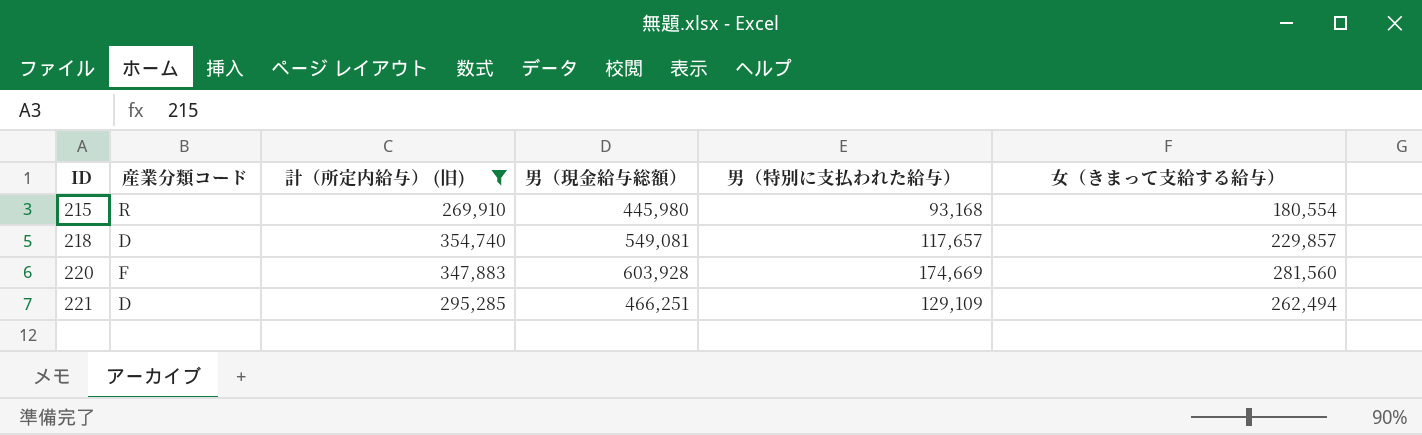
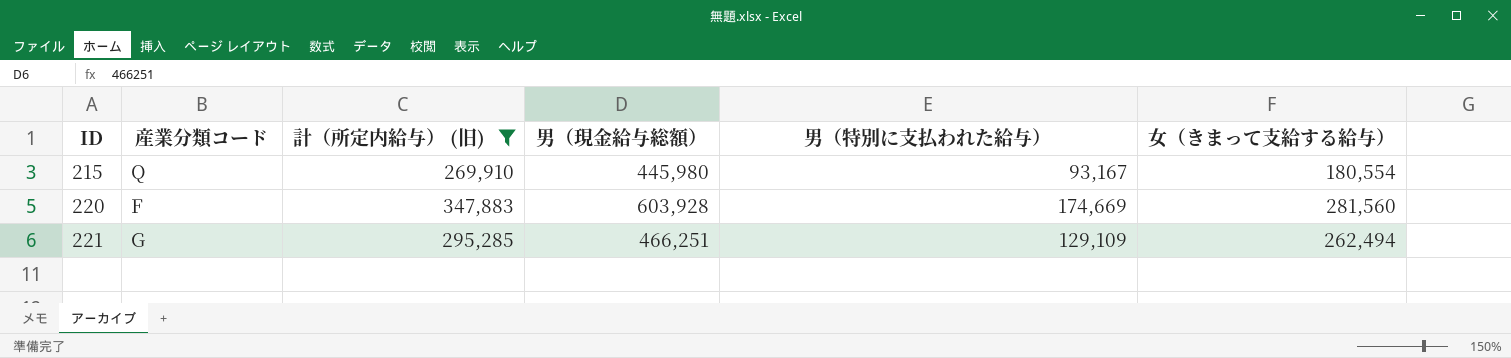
row 218: D | 354,740 | 549,081 | 117,657 | 229,857 -> none
215 | 産業分類コード: R -> Q
215 | 男（特別に支払われた給与）: 93,168 -> 93,167
221 | 産業分類コード: D -> G

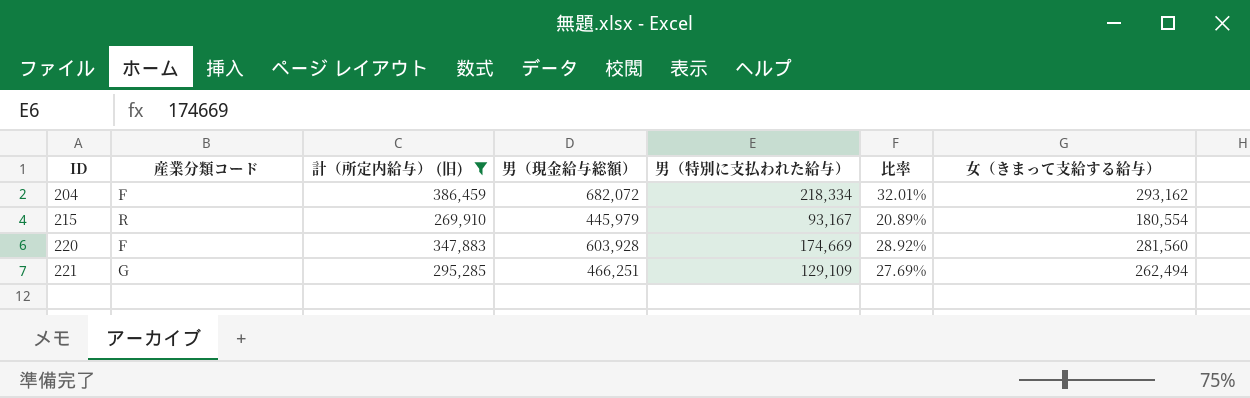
column 比率 | formula: none -> [男（特別に支払われた給与）] / [男（現金給与総額）]
row 204: none -> F | 386,459 | 682,072 | 218,334 | 32.01% | 293,162
215 | 産業分類コード: Q -> R
215 | 男（現金給与総額）: 445,980 -> 445,979

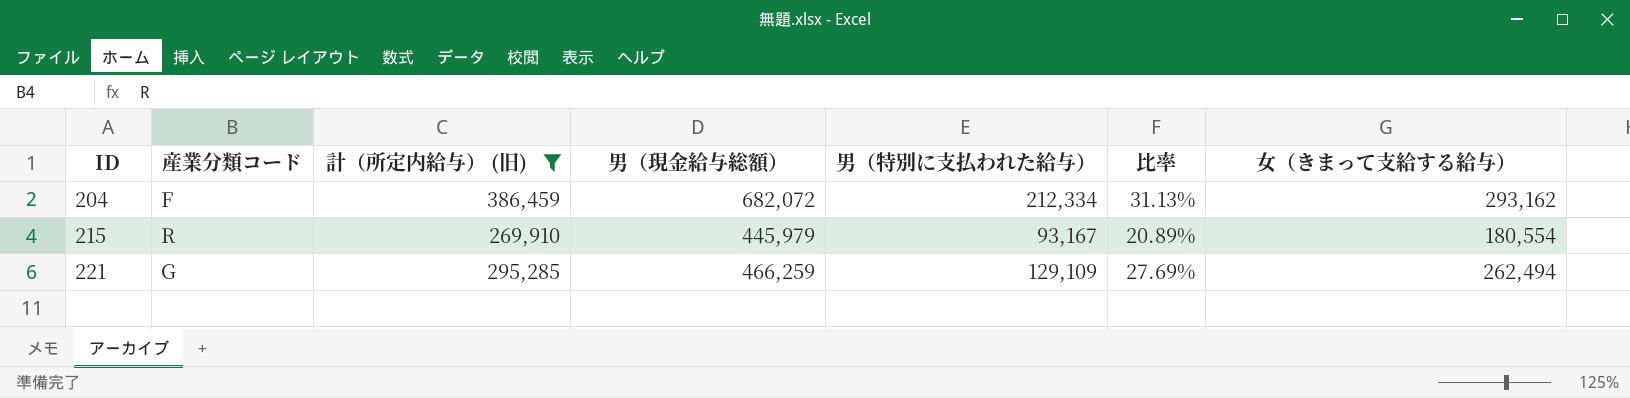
row 220: F | 347,883 | 603,928 | 174,669 | 28.92% | 281,560 -> none
204 | 男（特別に支払われた給与）: 218,334 -> 212,334
204 | 比率: 32.01% -> 31.13%
221 | 男（現金給与総額）: 466,251 -> 466,259

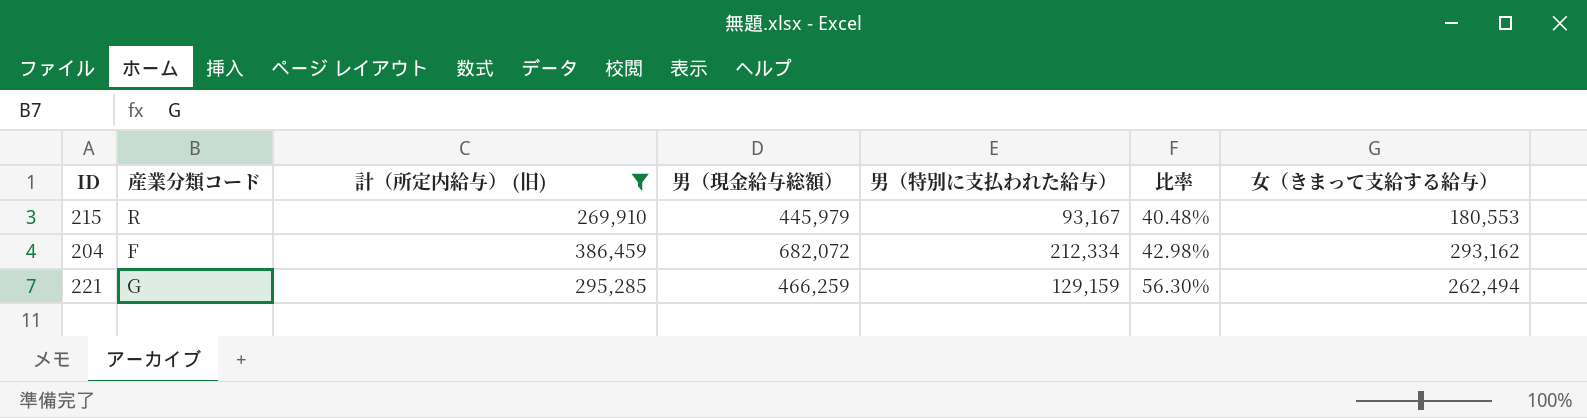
row order: ID ascending -> 比率 ascending
column 比率 | formula: [男（特別に支払われた給与）] / [男（現金給与総額）] -> [女（きまって支給する給与）] / [男（現金給与総額）]
215 | 女（きまって支給する給与）: 180,554 -> 180,553
221 | 男（特別に支払われた給与）: 129,109 -> 129,159

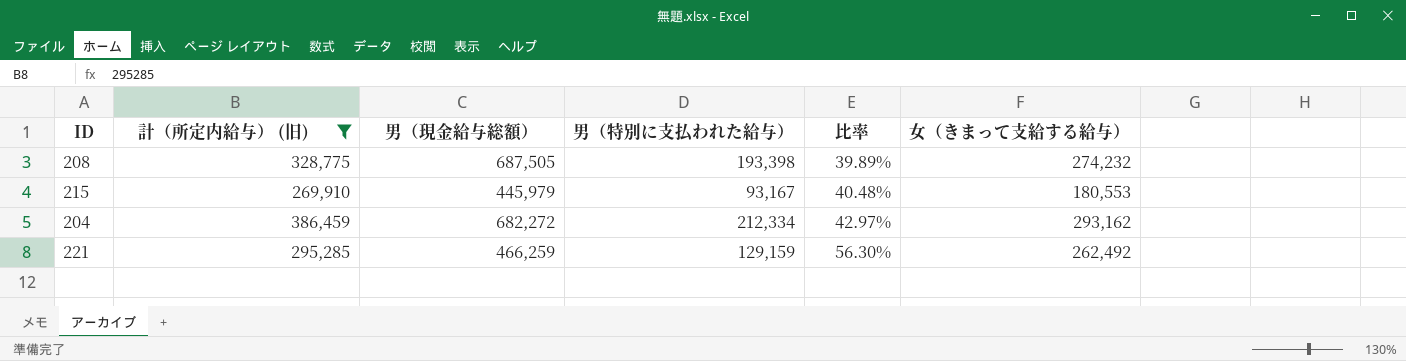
column 産業分類コード | position: 2 -> none
row 208: none -> 328,775 | 687,505 | 193,398 | 39.89% | 274,232
204 | 男（現金給与総額）: 682,072 -> 682,272
204 | 比率: 42.98% -> 42.97%
221 | 女（きまって支給する給与）: 262,494 -> 262,492

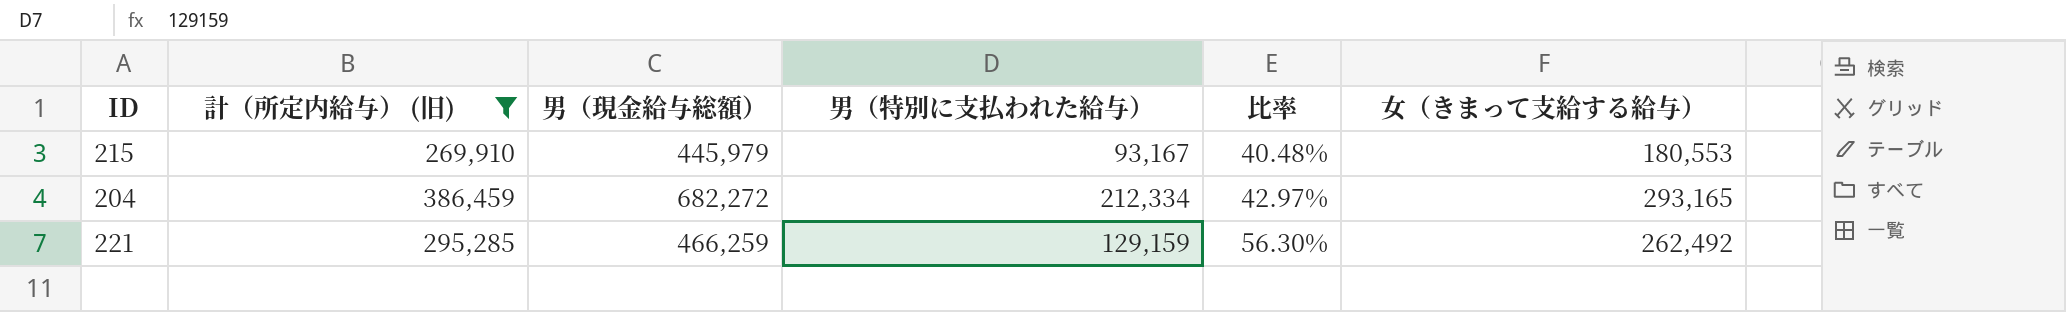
row 208: 328,775 | 687,505 | 193,398 | 39.89% | 274,232 -> none
204 | 女（きまって支給する給与）: 293,162 -> 293,165

